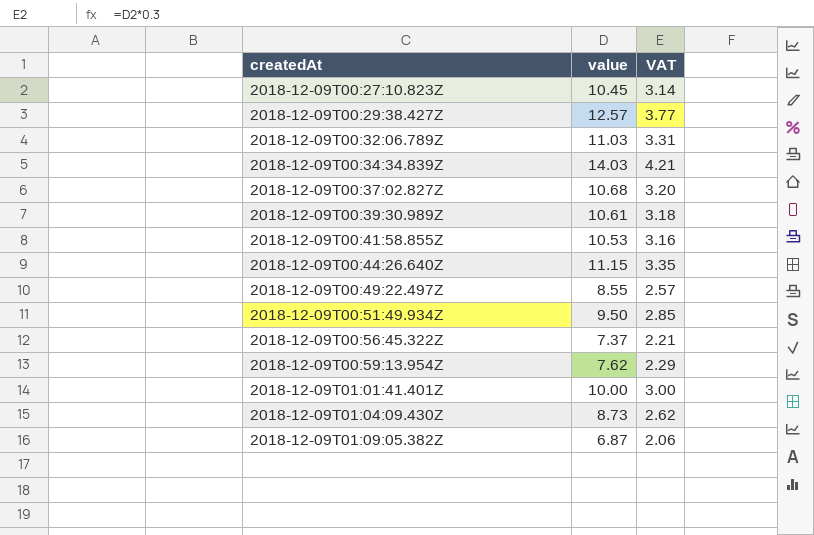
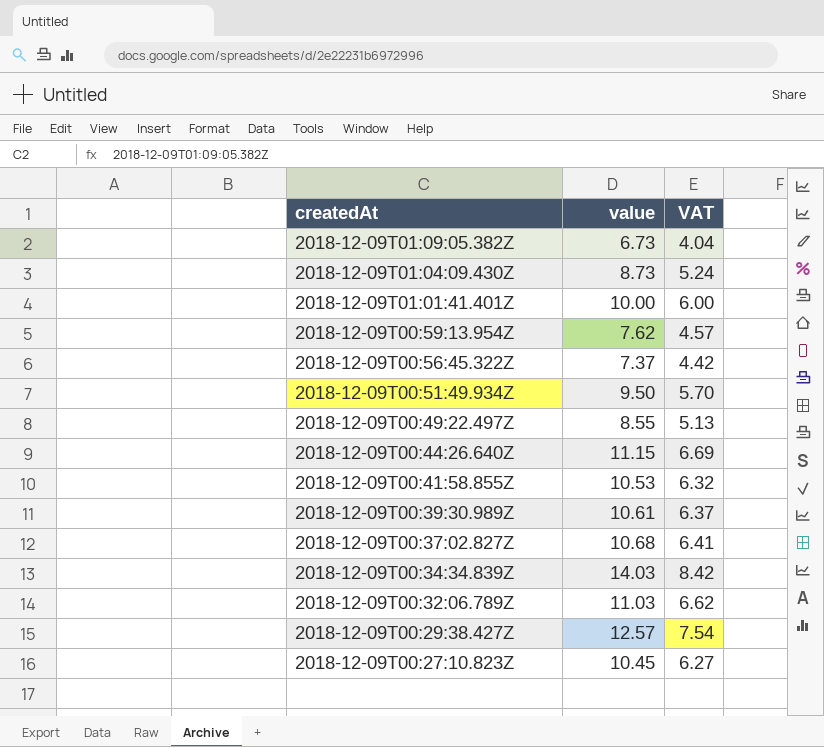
row order: createdAt ascending -> createdAt descending
column VAT | formula: [value] * 0.3 -> [value] * 0.6
2018-12-09T01:09:05.382Z | value: 6.87 -> 6.73

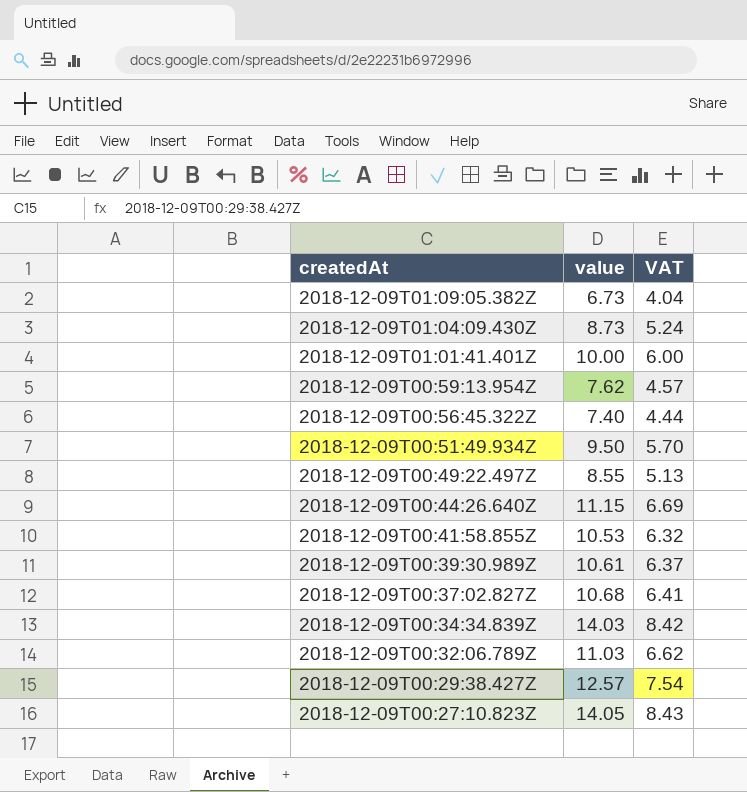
2018-12-09T00:56:45.322Z | value: 7.37 -> 7.40
2018-12-09T00:56:45.322Z | VAT: 4.42 -> 4.44
2018-12-09T00:27:10.823Z | value: 10.45 -> 14.05
2018-12-09T00:27:10.823Z | VAT: 6.27 -> 8.43

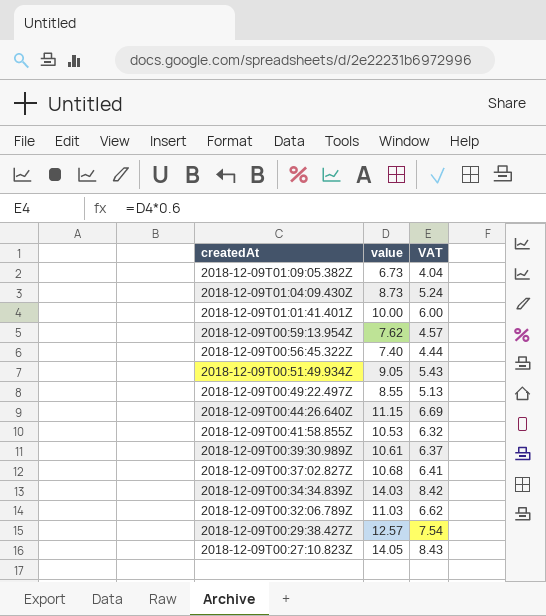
2018-12-09T00:51:49.934Z | value: 9.50 -> 9.05
2018-12-09T00:51:49.934Z | VAT: 5.70 -> 5.43

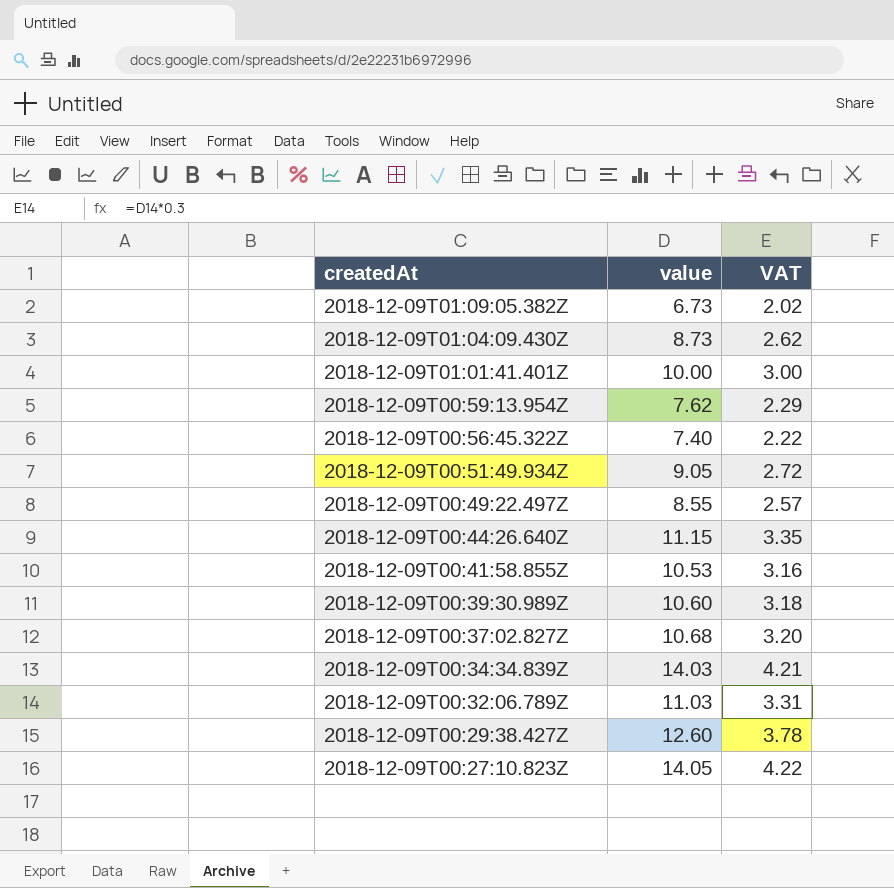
column VAT | formula: [value] * 0.6 -> [value] * 0.3
2018-12-09T00:39:30.989Z | value: 10.61 -> 10.60
2018-12-09T00:29:38.427Z | value: 12.57 -> 12.60

